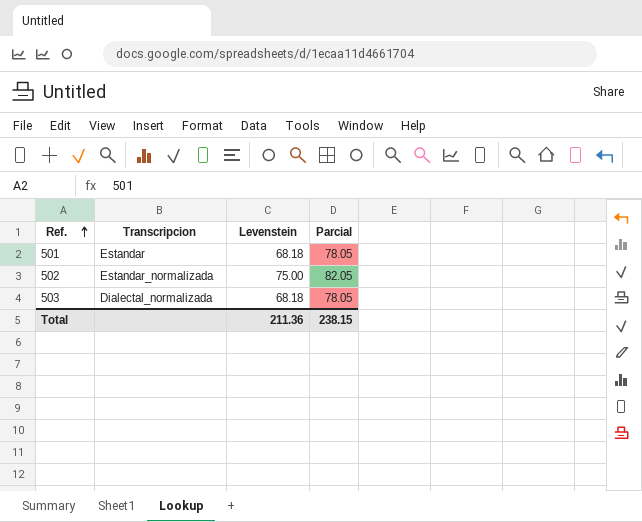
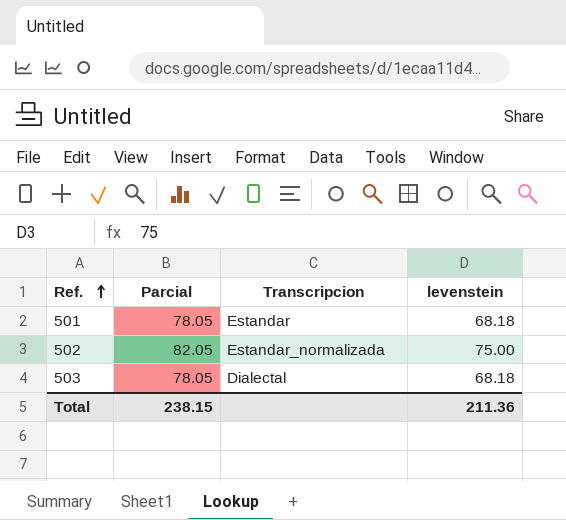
column Parcial | position: 4 -> 2
column name: Levenstein -> levenstein
503 | Transcripcion: Dialectal_normalizada -> Dialectal

